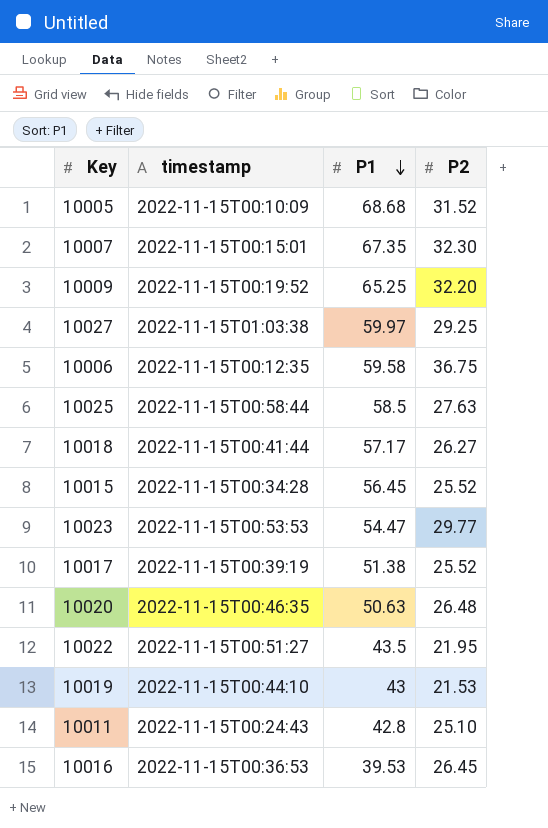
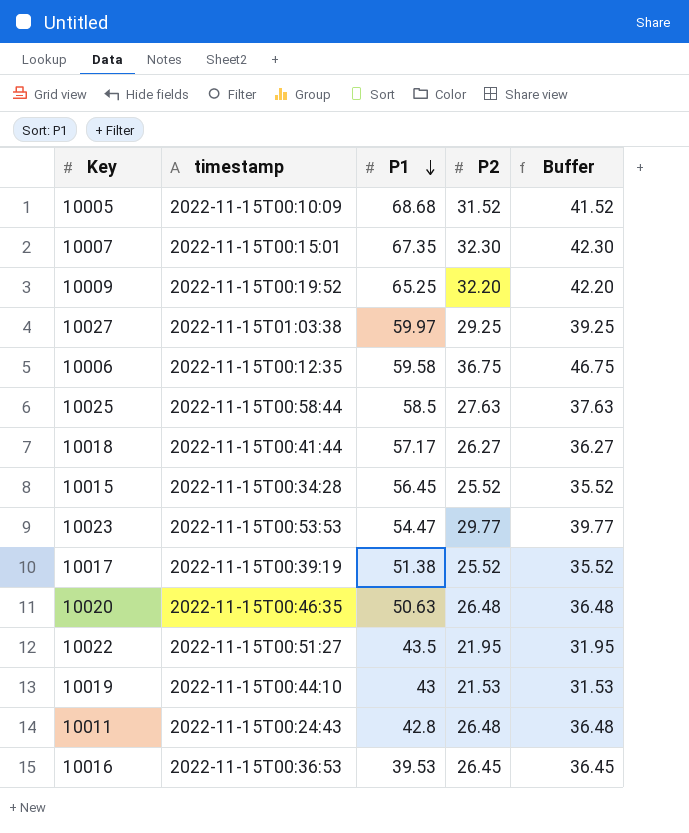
column Buffer | formula: none -> [P2] + 10
10011 | P2: 25.10 -> 26.48

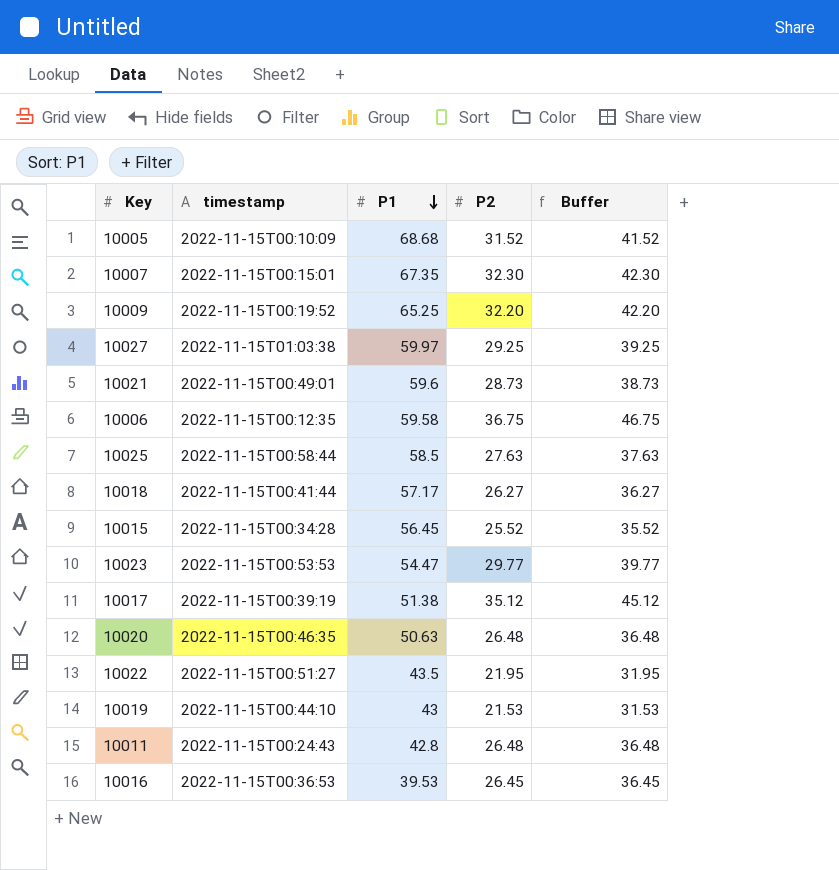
row 10021: none -> 2022-11-15T00:49:01 | 59.6 | 28.73 | 38.73
10017 | P2: 25.52 -> 35.12
10017 | Buffer: 35.52 -> 45.12

